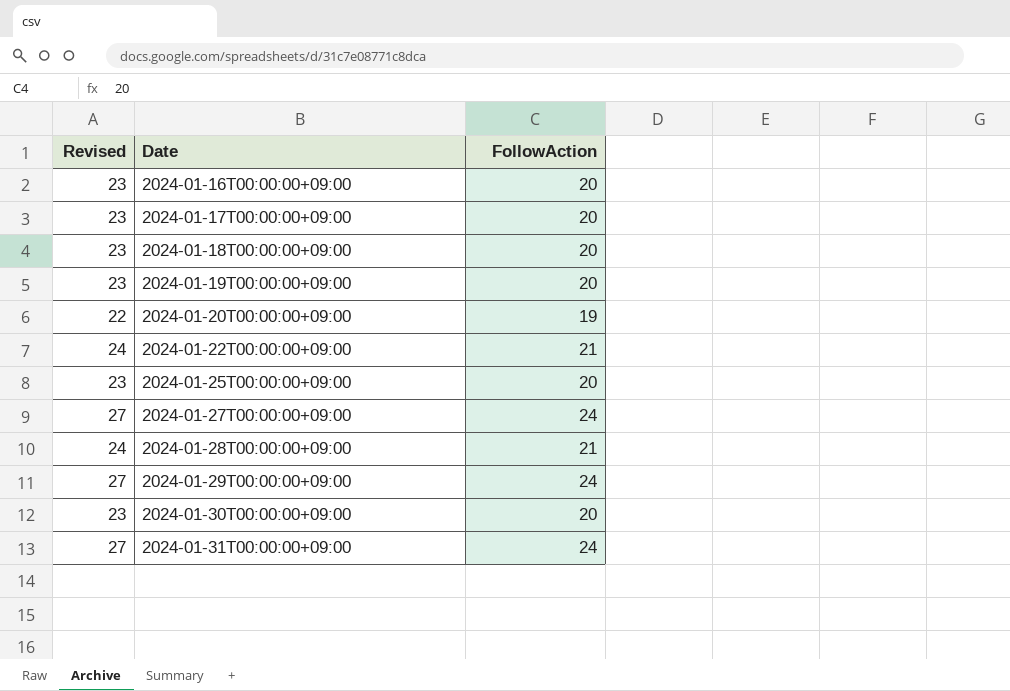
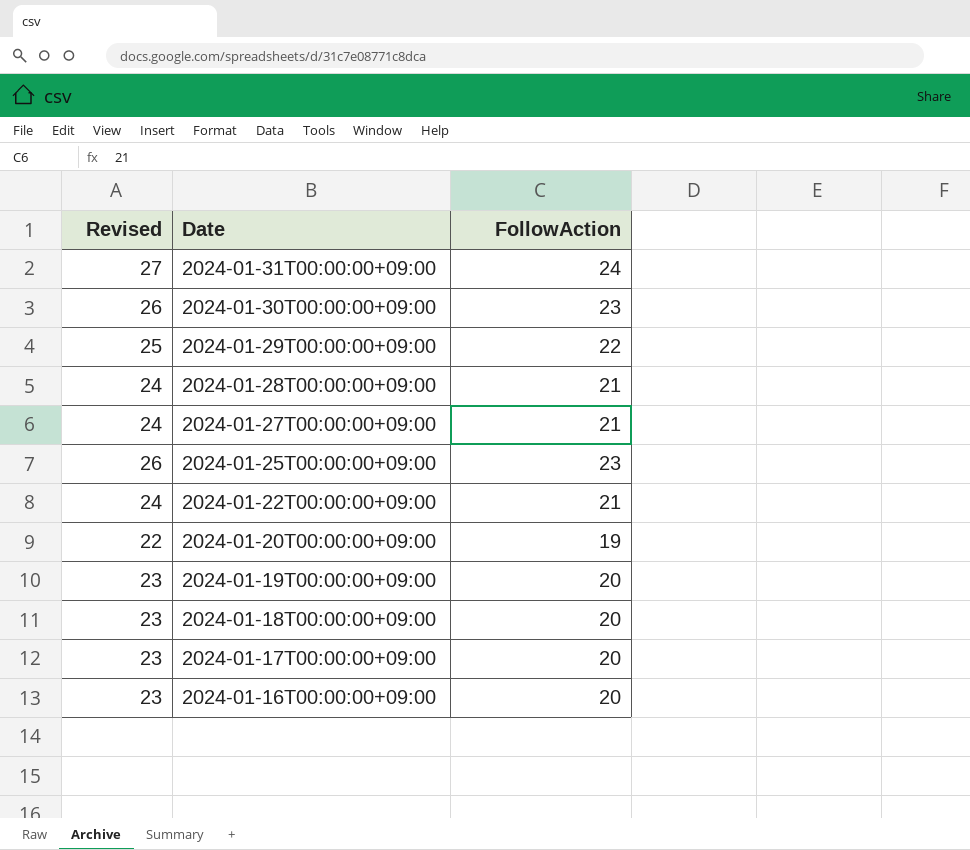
row order: Date ascending -> Date descending
2024-01-30T00:00:00+09:00 | Revised: 23 -> 26
2024-01-30T00:00:00+09:00 | FollowAction: 20 -> 23
2024-01-29T00:00:00+09:00 | Revised: 27 -> 25
2024-01-29T00:00:00+09:00 | FollowAction: 24 -> 22
2024-01-27T00:00:00+09:00 | Revised: 27 -> 24
2024-01-27T00:00:00+09:00 | FollowAction: 24 -> 21
2024-01-25T00:00:00+09:00 | Revised: 23 -> 26
2024-01-25T00:00:00+09:00 | FollowAction: 20 -> 23

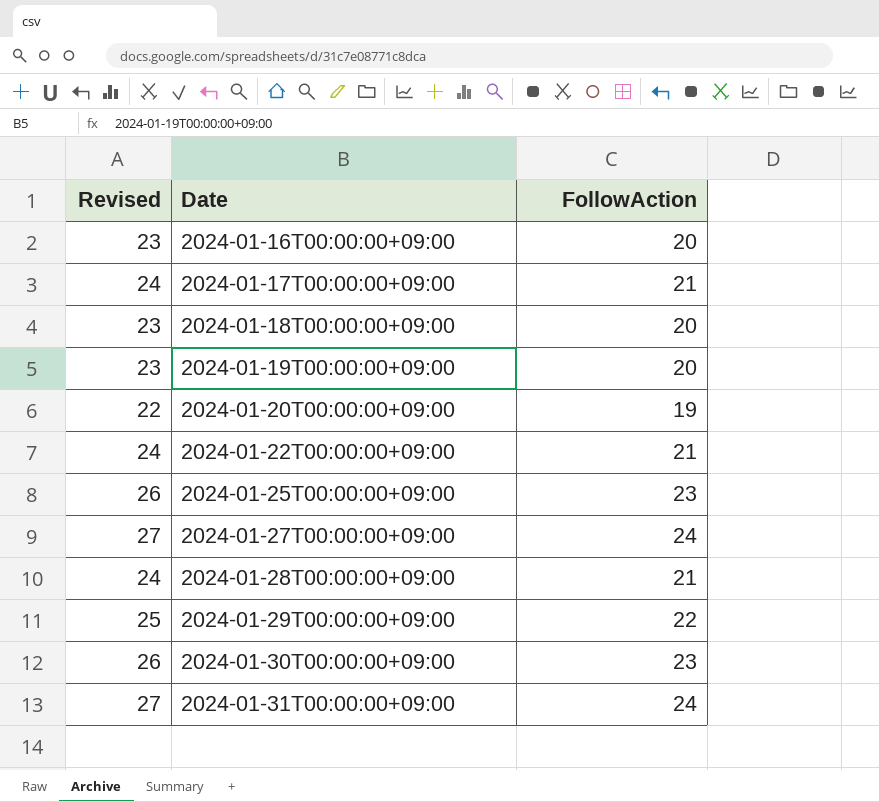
row order: Date descending -> Date ascending
2024-01-17T00:00:00+09:00 | Revised: 23 -> 24
2024-01-17T00:00:00+09:00 | FollowAction: 20 -> 21
2024-01-27T00:00:00+09:00 | Revised: 24 -> 27
2024-01-27T00:00:00+09:00 | FollowAction: 21 -> 24

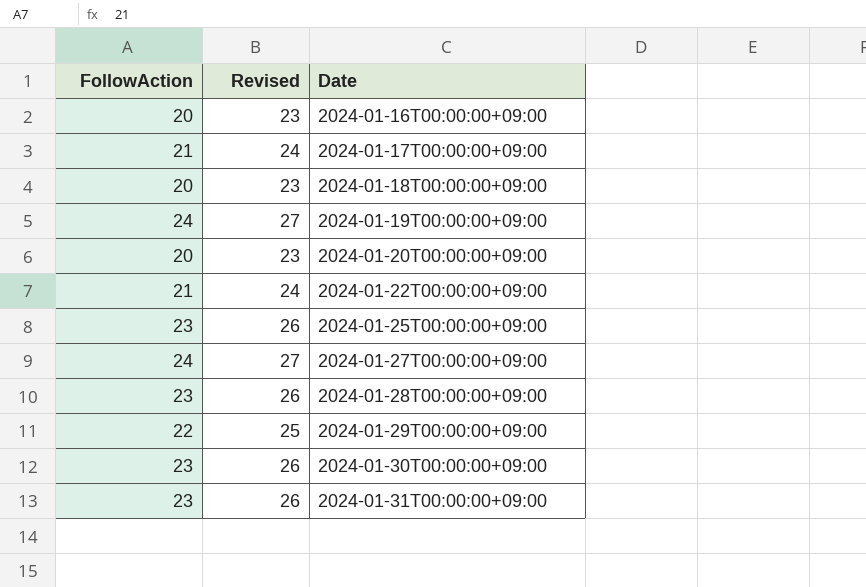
column FollowAction | position: 3 -> 1
2024-01-19T00:00:00+09:00 | FollowAction: 20 -> 24
2024-01-19T00:00:00+09:00 | Revised: 23 -> 27
2024-01-20T00:00:00+09:00 | FollowAction: 19 -> 20
2024-01-20T00:00:00+09:00 | Revised: 22 -> 23
2024-01-28T00:00:00+09:00 | FollowAction: 21 -> 23
2024-01-28T00:00:00+09:00 | Revised: 24 -> 26
2024-01-31T00:00:00+09:00 | FollowAction: 24 -> 23
2024-01-31T00:00:00+09:00 | Revised: 27 -> 26

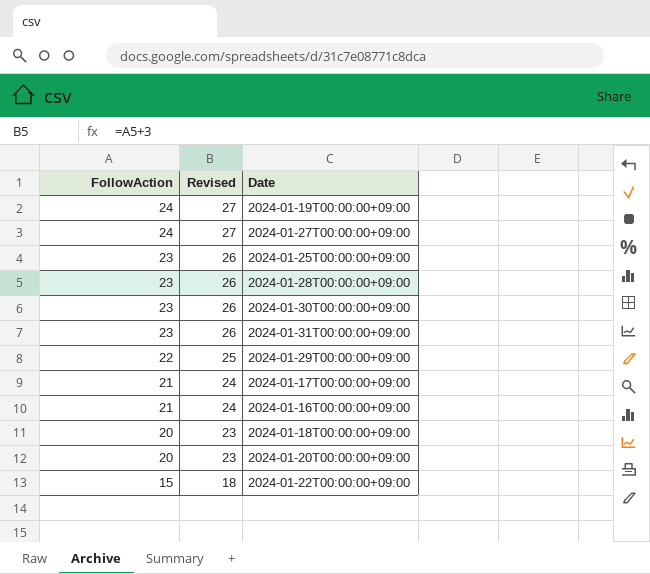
row order: Date ascending -> FollowAction descending
2024-01-16T00:00:00+09:00 | FollowAction: 20 -> 21
2024-01-16T00:00:00+09:00 | Revised: 23 -> 24
2024-01-22T00:00:00+09:00 | FollowAction: 21 -> 15
2024-01-22T00:00:00+09:00 | Revised: 24 -> 18

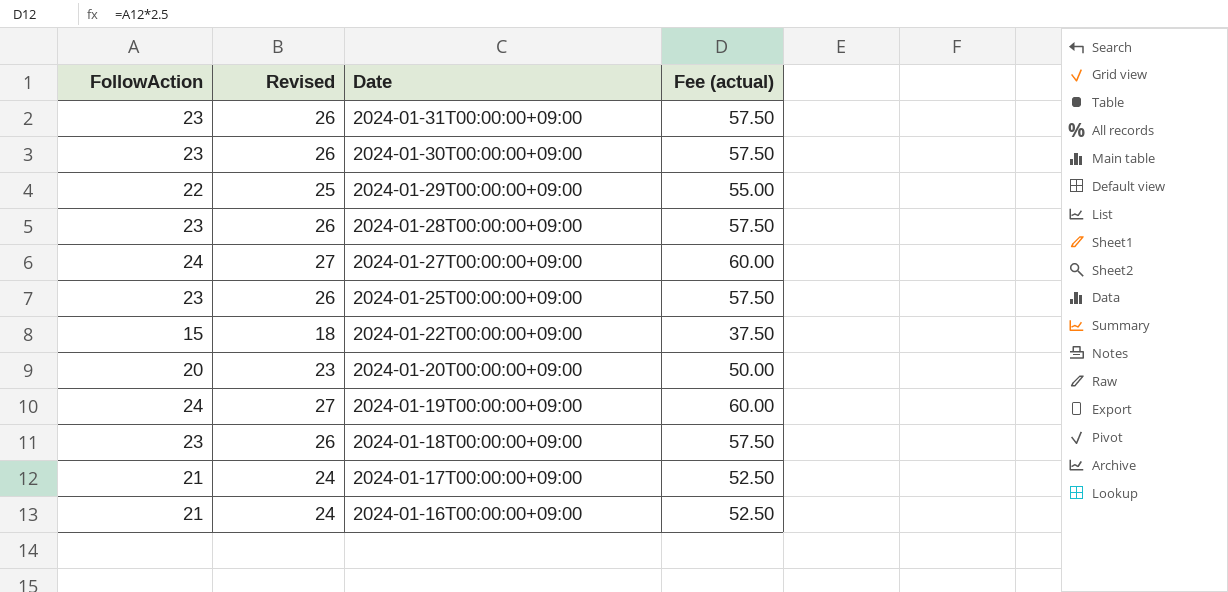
row order: FollowAction descending -> Date descending
column Fee (actual) | formula: none -> [FollowAction] * 2.5
2024-01-18T00:00:00+09:00 | FollowAction: 20 -> 23
2024-01-18T00:00:00+09:00 | Revised: 23 -> 26

